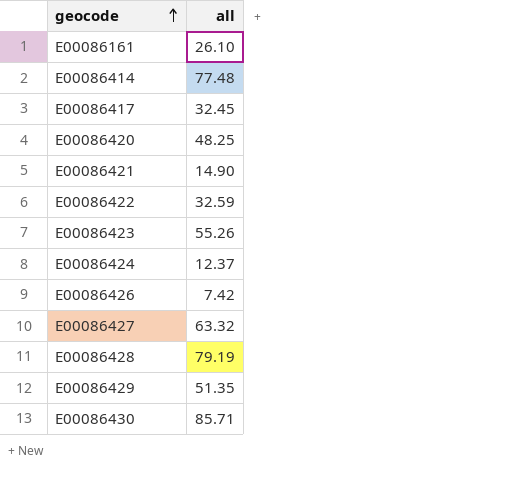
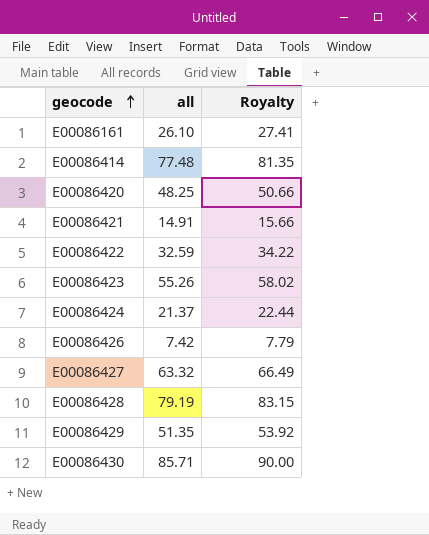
column Royalty | formula: none -> [all] * 1.05
row E00086417: 32.45 -> none
E00086421 | all: 14.90 -> 14.91
E00086424 | all: 12.37 -> 21.37

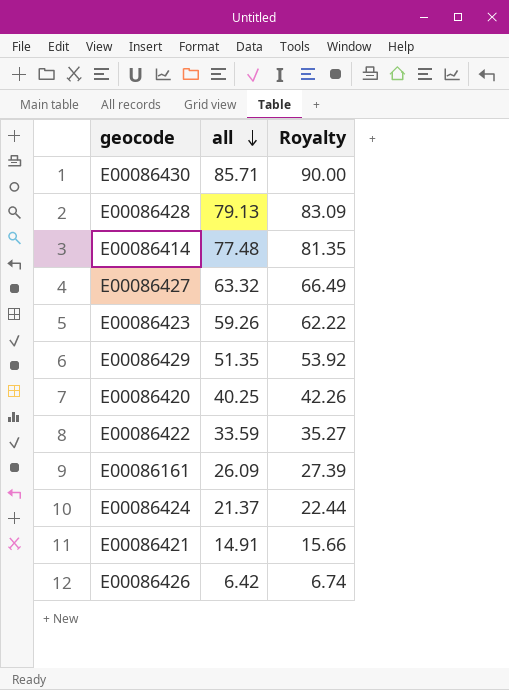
row order: geocode ascending -> all descending
E00086428 | all: 79.19 -> 79.13
E00086428 | Royalty: 83.15 -> 83.09
E00086423 | all: 55.26 -> 59.26
E00086423 | Royalty: 58.02 -> 62.22
E00086420 | all: 48.25 -> 40.25
E00086420 | Royalty: 50.66 -> 42.26
E00086422 | all: 32.59 -> 33.59
E00086422 | Royalty: 34.22 -> 35.27
E00086161 | all: 26.10 -> 26.09
E00086161 | Royalty: 27.41 -> 27.39
E00086426 | all: 7.42 -> 6.42
E00086426 | Royalty: 7.79 -> 6.74

